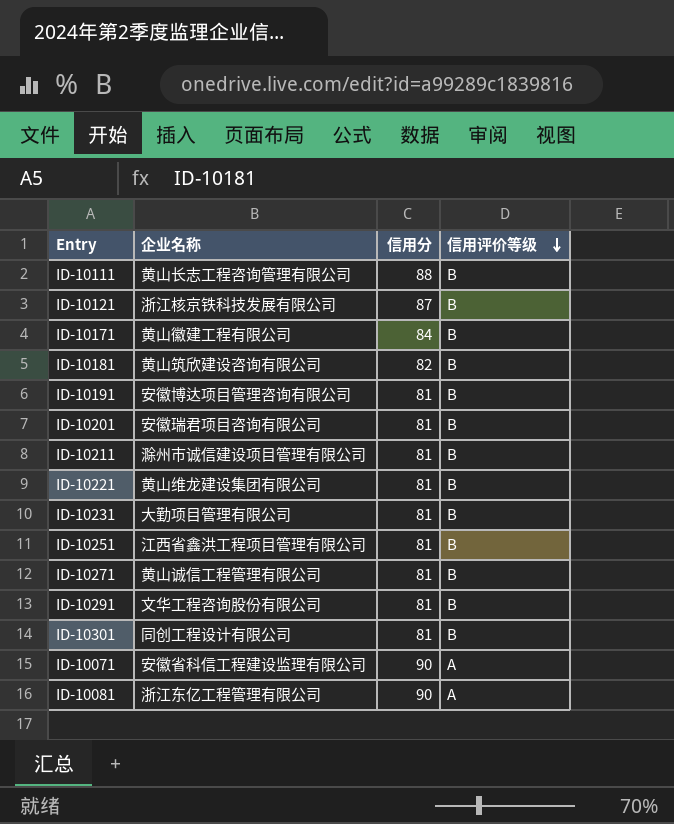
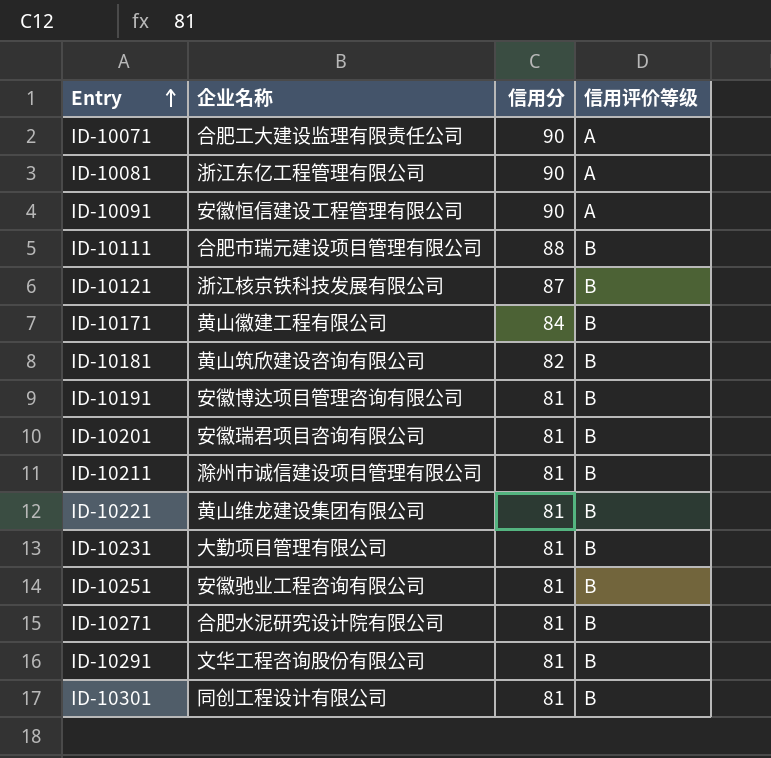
row order: 信用评价等级 descending -> Entry ascending
ID-10071 | 企业名称: 安徽省科信工程建设监理有限公司 -> 合肥工大建设监理有限责任公司
row ID-10091: none -> 安徽恒信建设工程管理有限公司 | 90 | A
ID-10111 | 企业名称: 黄山长志工程咨询管理有限公司 -> 合肥市瑞元建设项目管理有限公司
ID-10251 | 企业名称: 江西省鑫洪工程项目管理有限公司 -> 安徽驰业工程咨询有限公司
ID-10271 | 企业名称: 黄山诚信工程管理有限公司 -> 合肥水泥研究设计院有限公司

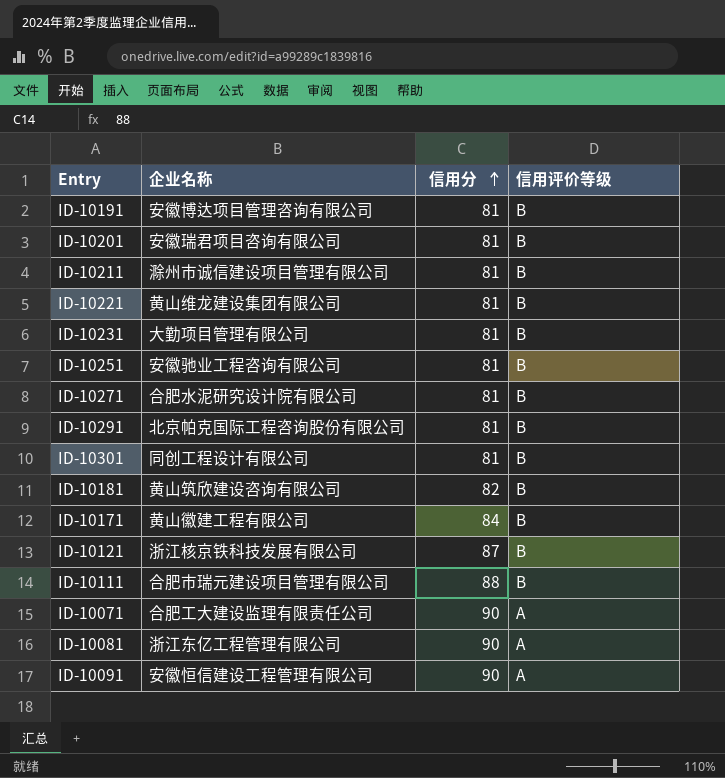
row order: Entry ascending -> 信用分 ascending
ID-10291 | 企业名称: 文华工程咨询股份有限公司 -> 北京帕克国际工程咨询股份有限公司

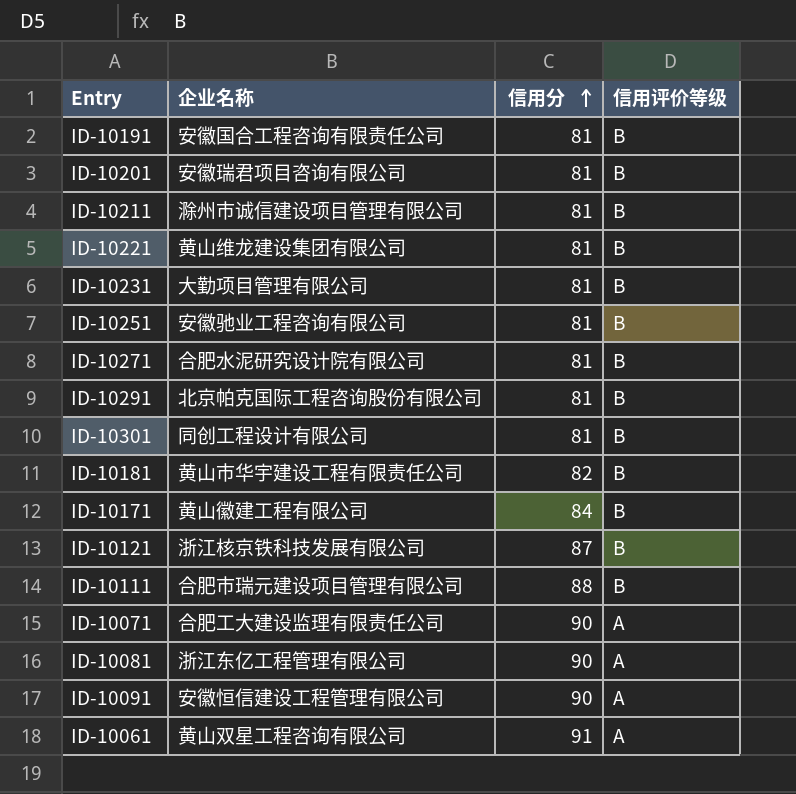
ID-10191 | 企业名称: 安徽博达项目管理咨询有限公司 -> 安徽国合工程咨询有限责任公司
ID-10181 | 企业名称: 黄山筑欣建设咨询有限公司 -> 黄山市华宇建设工程有限责任公司
row ID-10061: none -> 黄山双星工程咨询有限公司 | 91 | A

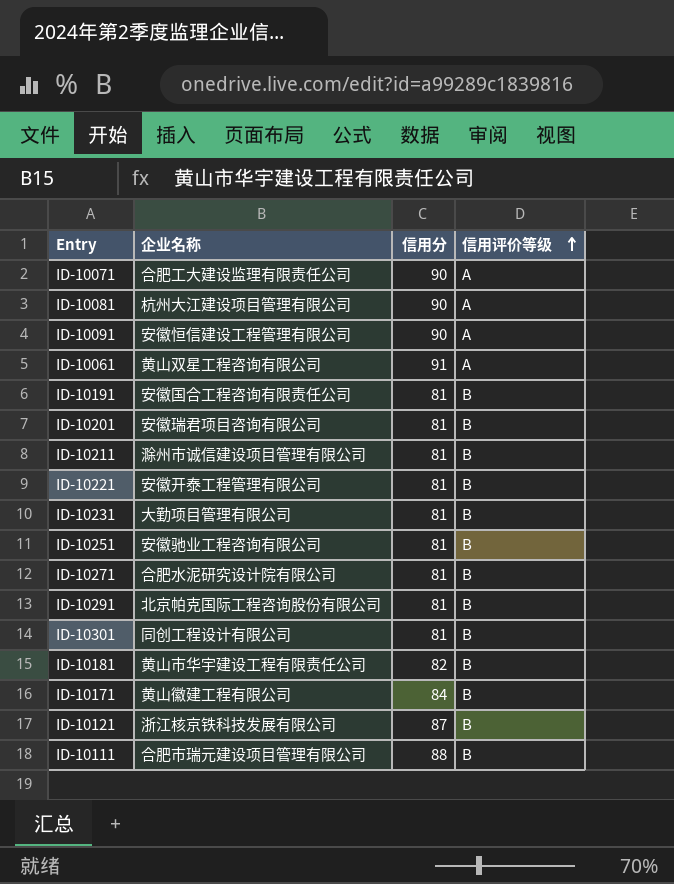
row order: 信用分 ascending -> 信用评价等级 ascending
ID-10081 | 企业名称: 浙江东亿工程管理有限公司 -> 杭州大江建设项目管理有限公司
ID-10221 | 企业名称: 黄山维龙建设集团有限公司 -> 安徽开泰工程管理有限公司

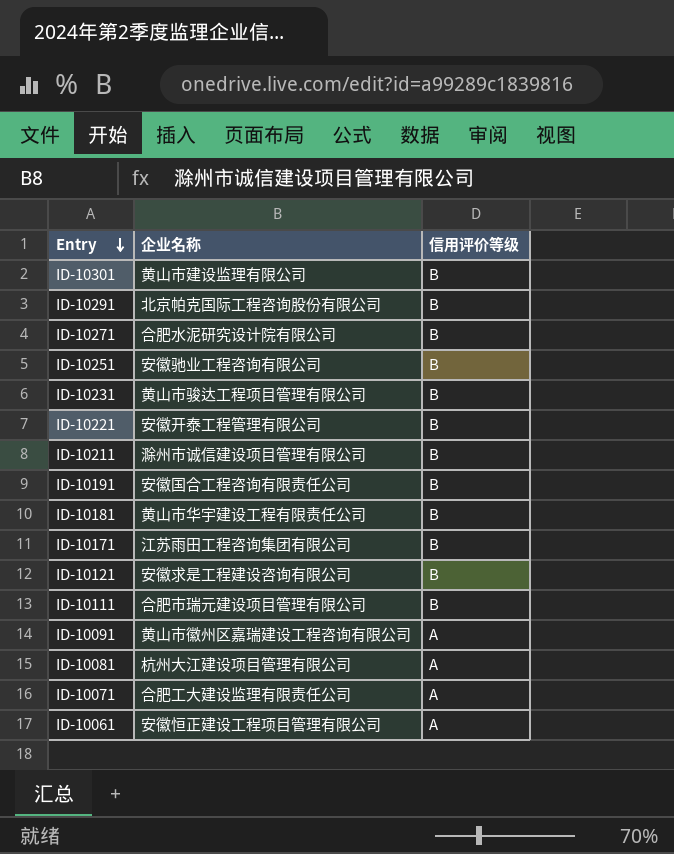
row order: 信用评价等级 ascending -> Entry descending
column 信用分 | position: 3 -> none
row ID-10201: 安徽瑞君项目咨询有限公司 | 81 | B -> none
ID-10301 | 企业名称: 同创工程设计有限公司 -> 黄山市建设监理有限公司
ID-10231 | 企业名称: 大勤项目管理有限公司 -> 黄山市骏达工程项目管理有限公司
ID-10171 | 企业名称: 黄山徽建工程有限公司 -> 江苏雨田工程咨询集团有限公司
ID-10121 | 企业名称: 浙江核京铁科技发展有限公司 -> 安徽求是工程建设咨询有限公司
ID-10091 | 企业名称: 安徽恒信建设工程管理有限公司 -> 黄山市徽州区嘉瑞建设工程咨询有限公司
ID-10061 | 企业名称: 黄山双星工程咨询有限公司 -> 安徽恒正建设工程项目管理有限公司

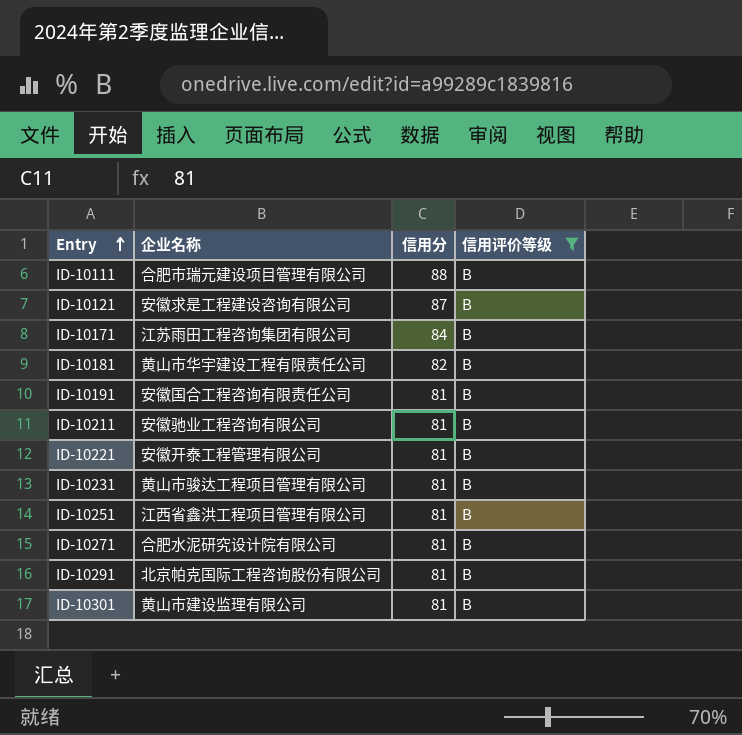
filter: none -> 信用评价等级 = B
row order: Entry descending -> Entry ascending
column 信用分 | position: none -> 3
ID-10211 | 企业名称: 滁州市诚信建设项目管理有限公司 -> 安徽驰业工程咨询有限公司
ID-10251 | 企业名称: 安徽驰业工程咨询有限公司 -> 江西省鑫洪工程项目管理有限公司

